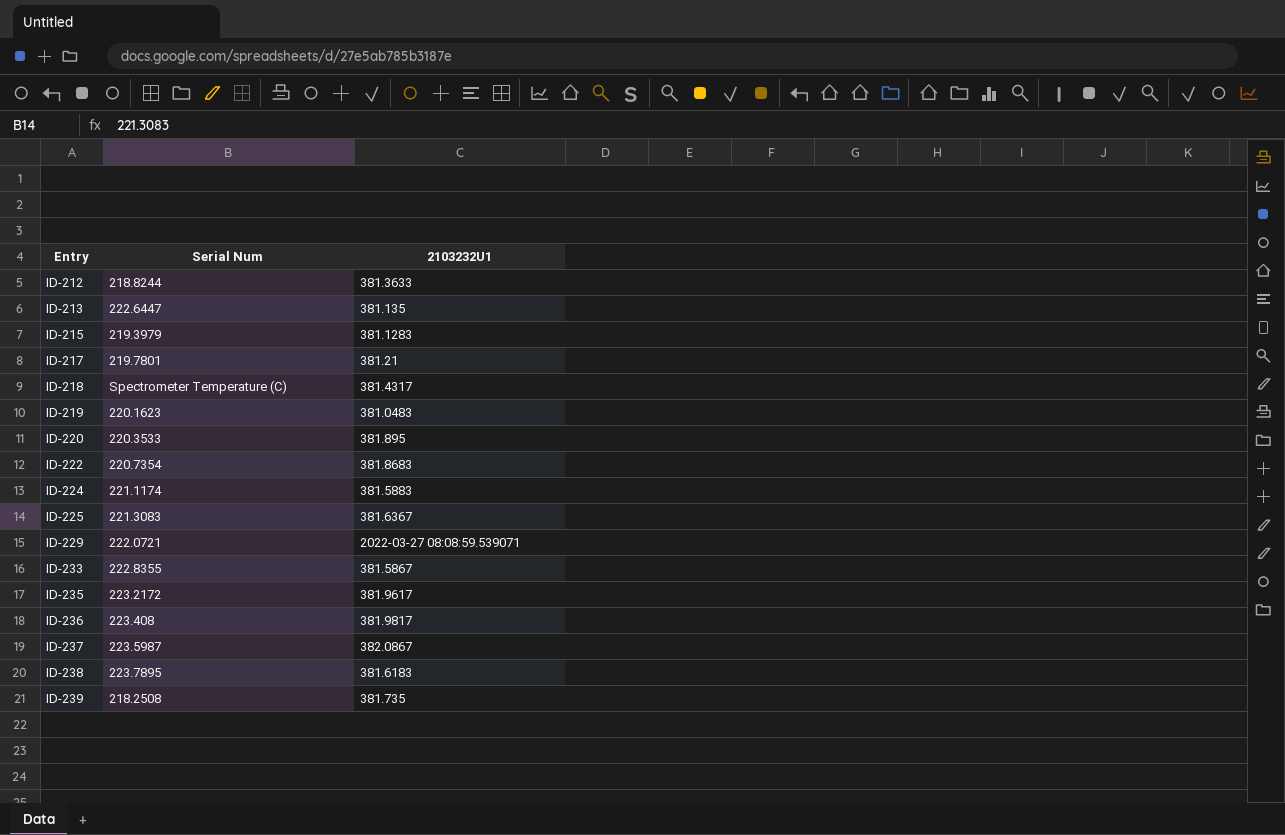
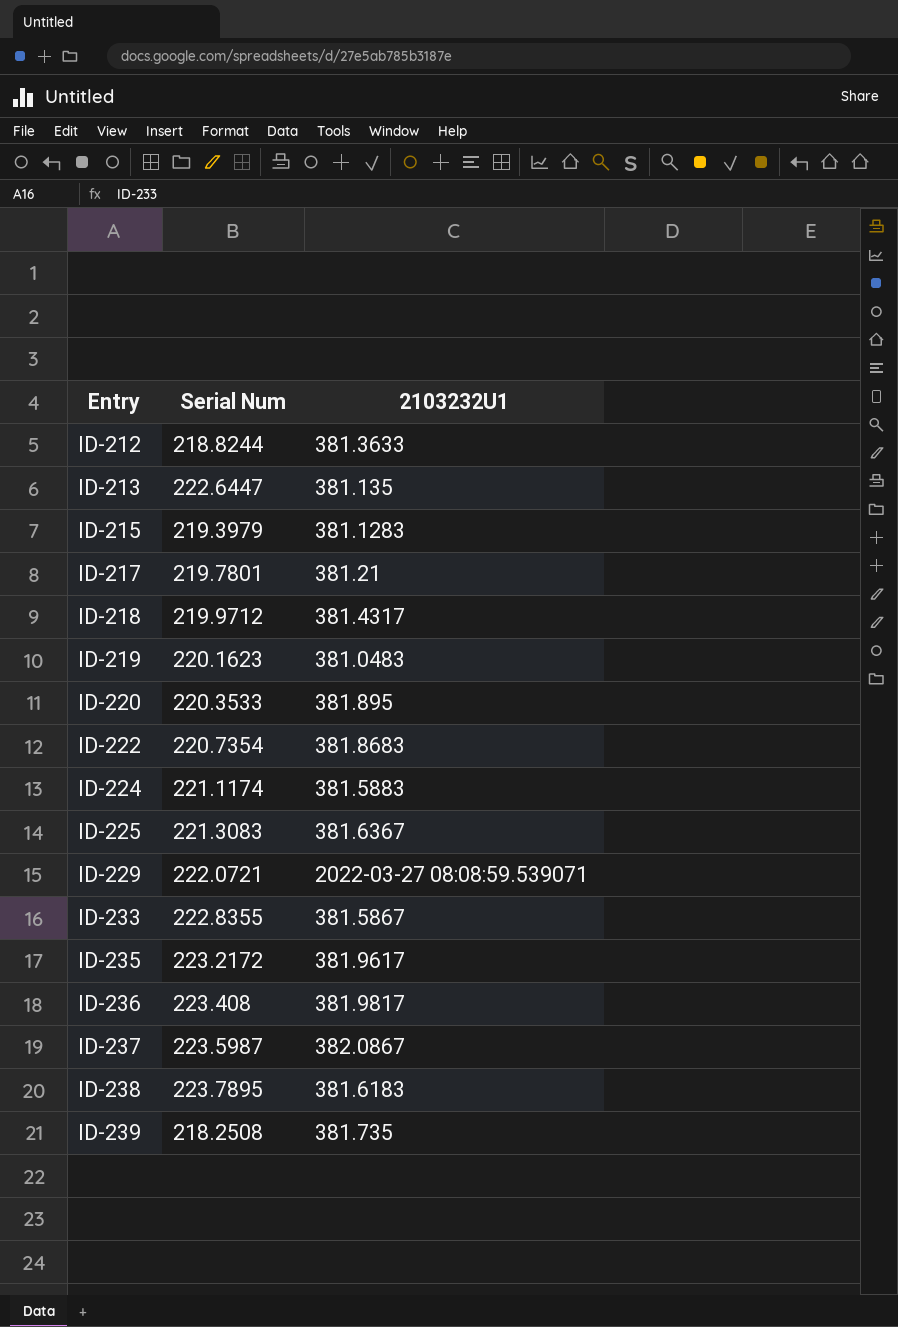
ID-218 | Serial Num: Spectrometer Temperature (C) -> 219.9712

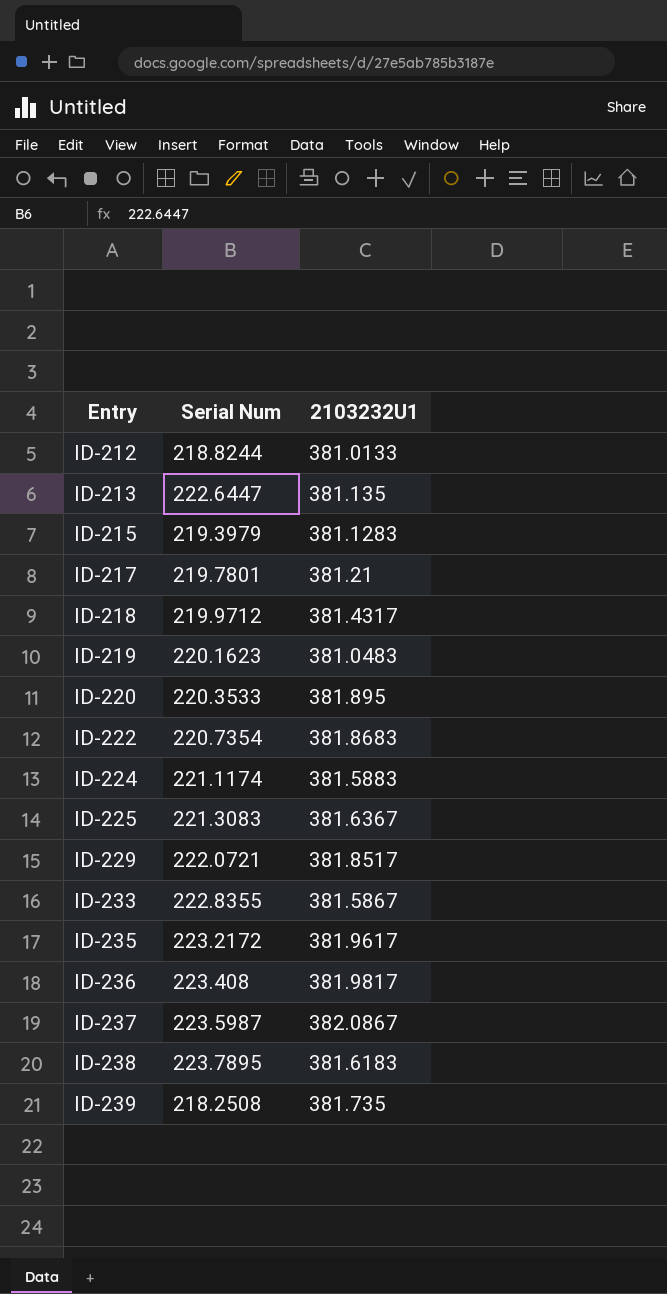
ID-212 | 2103232U1: 381.3633 -> 381.0133
ID-229 | 2103232U1: 2022-03-27 08:08:59.539071 -> 381.8517

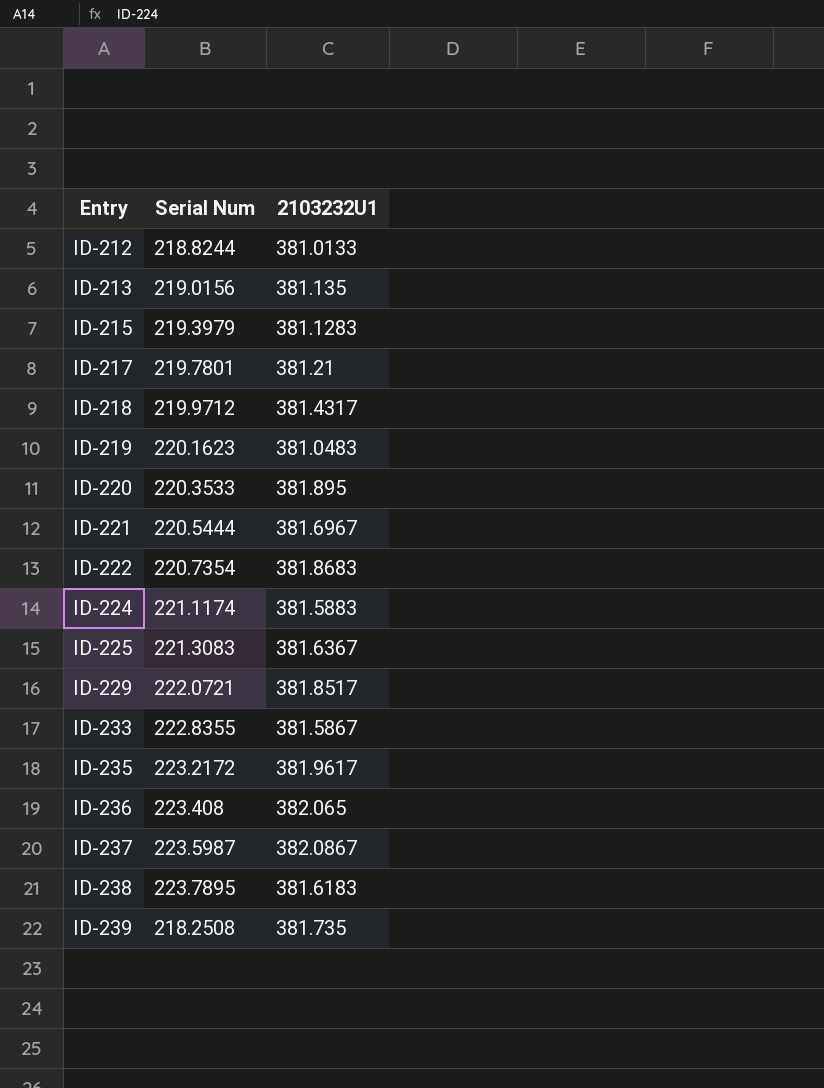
ID-213 | Serial Num: 222.6447 -> 219.0156
row ID-221: none -> 220.5444 | 381.6967
ID-236 | 2103232U1: 381.9817 -> 382.065

